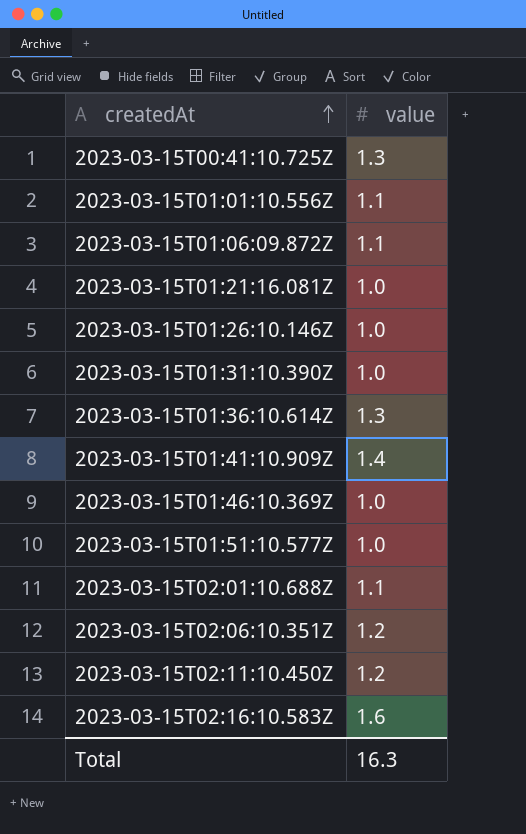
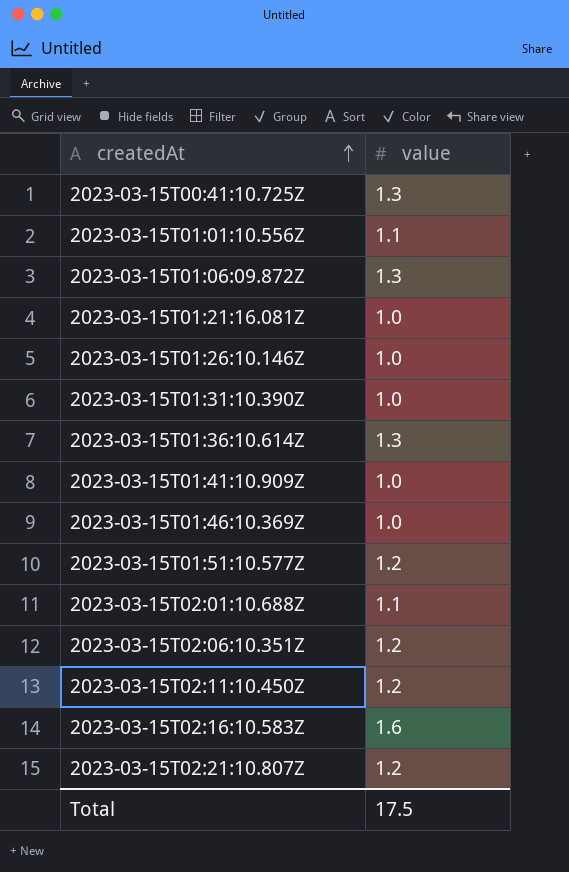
2023-03-15T01:06:09.872Z | value: 1.1 -> 1.3
2023-03-15T01:41:10.909Z | value: 1.4 -> 1.0
2023-03-15T01:51:10.577Z | value: 1.0 -> 1.2
row 2023-03-15T02:21:10.807Z: none -> 1.2
Total | value: 16.3 -> 17.5

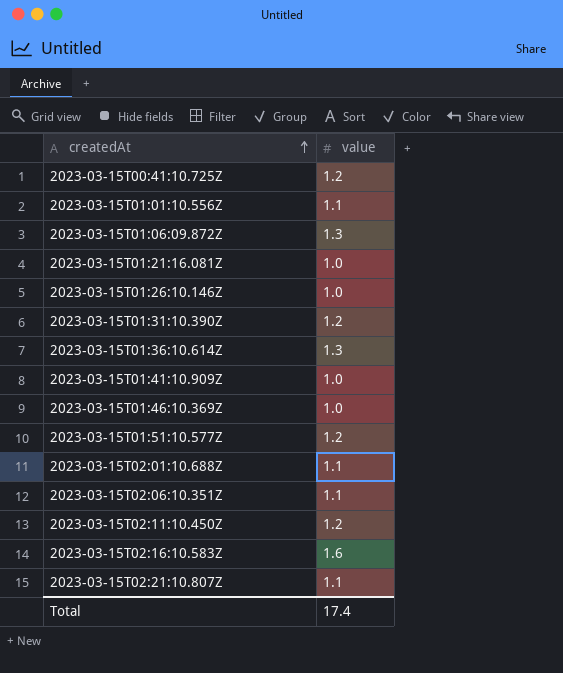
2023-03-15T00:41:10.725Z | value: 1.3 -> 1.2
2023-03-15T01:31:10.390Z | value: 1.0 -> 1.2
2023-03-15T02:06:10.351Z | value: 1.2 -> 1.1
2023-03-15T02:21:10.807Z | value: 1.2 -> 1.1
Total | value: 17.5 -> 17.4

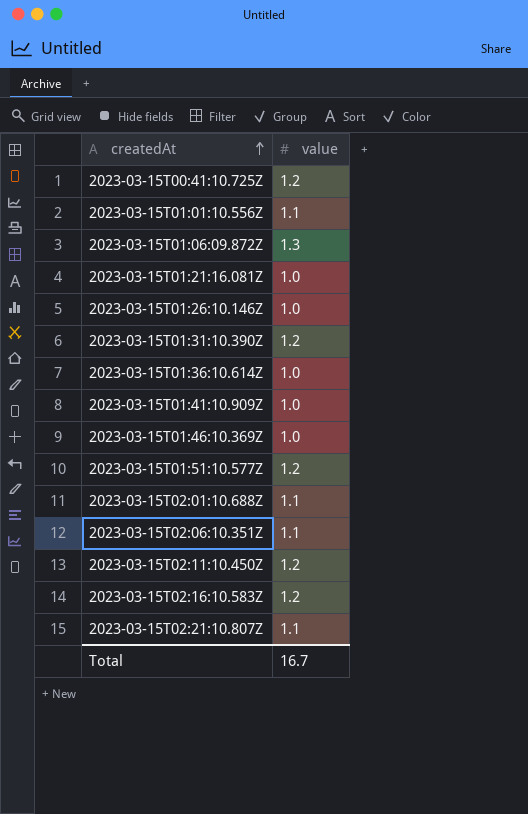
2023-03-15T01:36:10.614Z | value: 1.3 -> 1.0
2023-03-15T02:16:10.583Z | value: 1.6 -> 1.2
Total | value: 17.4 -> 16.7

